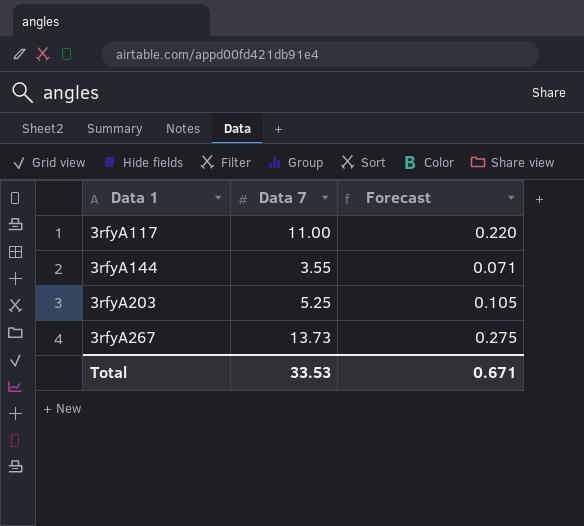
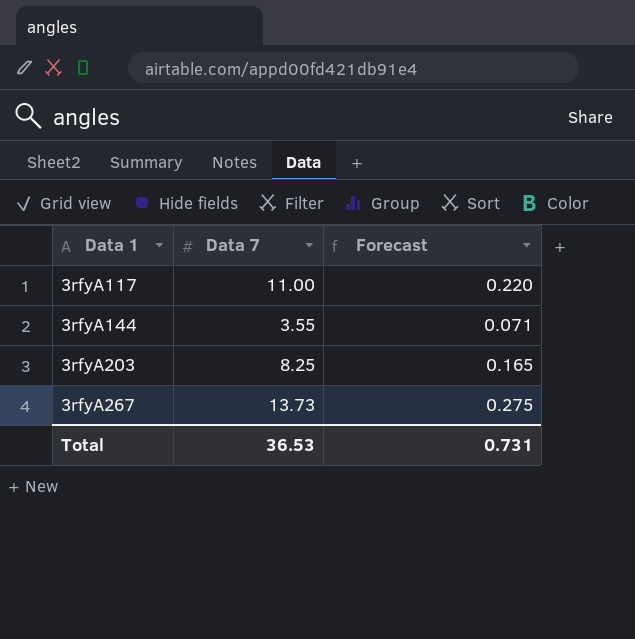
3rfyA203 | Data 7: 5.25 -> 8.25
3rfyA203 | Forecast: 0.105 -> 0.165
Total | Data 7: 33.53 -> 36.53
Total | Forecast: 0.671 -> 0.731

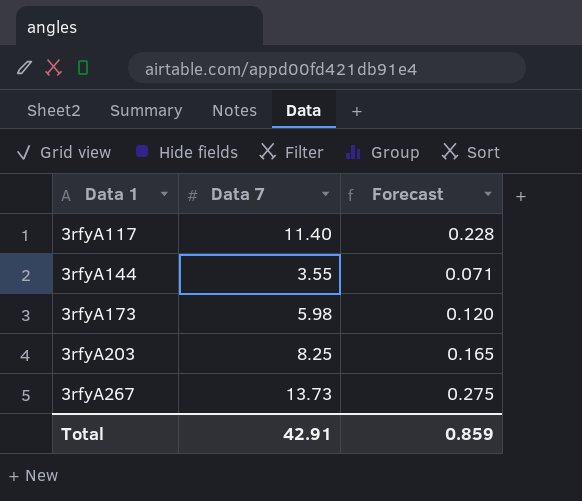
3rfyA117 | Data 7: 11.00 -> 11.40
3rfyA117 | Forecast: 0.220 -> 0.228
row 3rfyA173: none -> 5.98 | 0.120
Total | Data 7: 36.53 -> 42.91
Total | Forecast: 0.731 -> 0.859

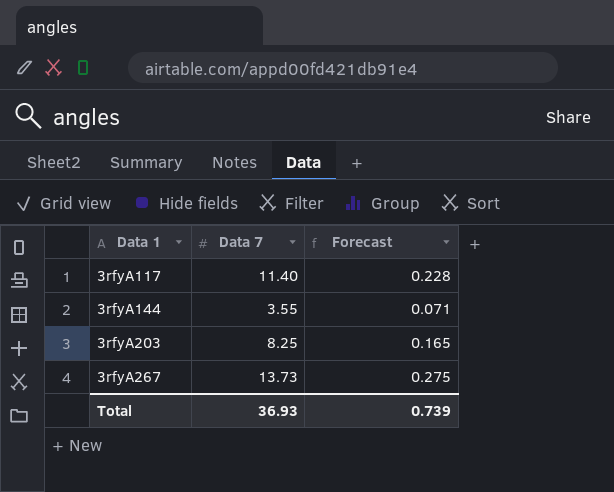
row 3rfyA173: 5.98 | 0.120 -> none
Total | Data 7: 42.91 -> 36.93
Total | Forecast: 0.859 -> 0.739

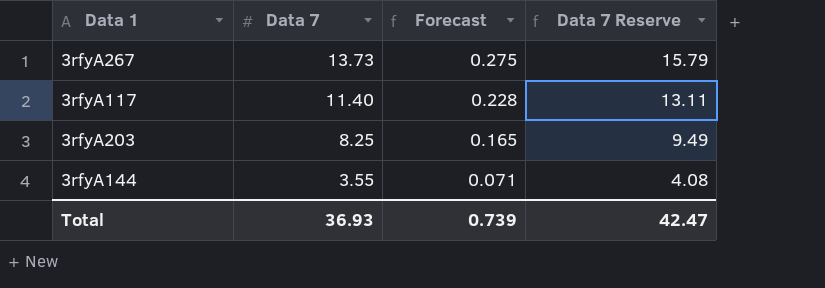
row order: Data 1 ascending -> Data 7 descending
column Data 7 Reserve | formula: none -> [Data 7] * 1.15

